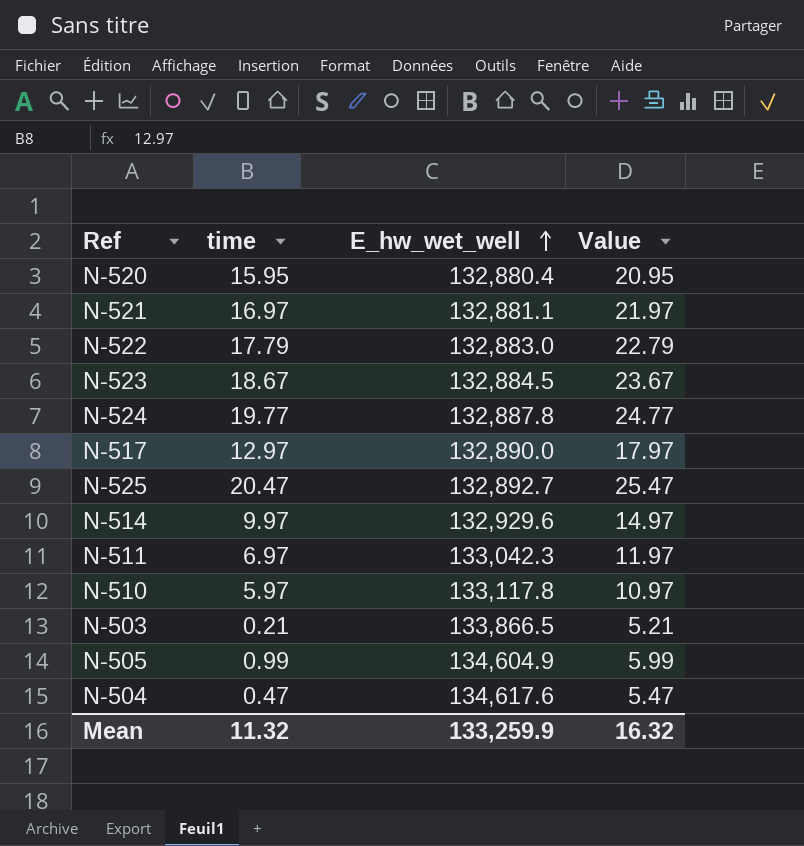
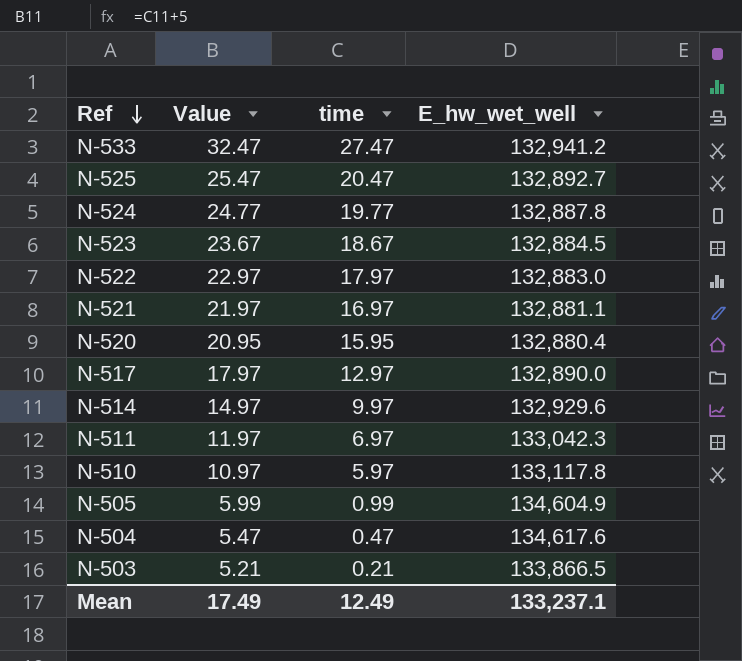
row order: E_hw_wet_well ascending -> Ref descending
column Value | position: 4 -> 2
row N-533: none -> 32.47 | 27.47 | 132,941.2
N-522 | Value: 22.79 -> 22.97
N-522 | time: 17.79 -> 17.97
Mean | Value: 16.32 -> 17.49
Mean | time: 11.32 -> 12.49
Mean | E_hw_wet_well: 133,259.9 -> 133,237.1

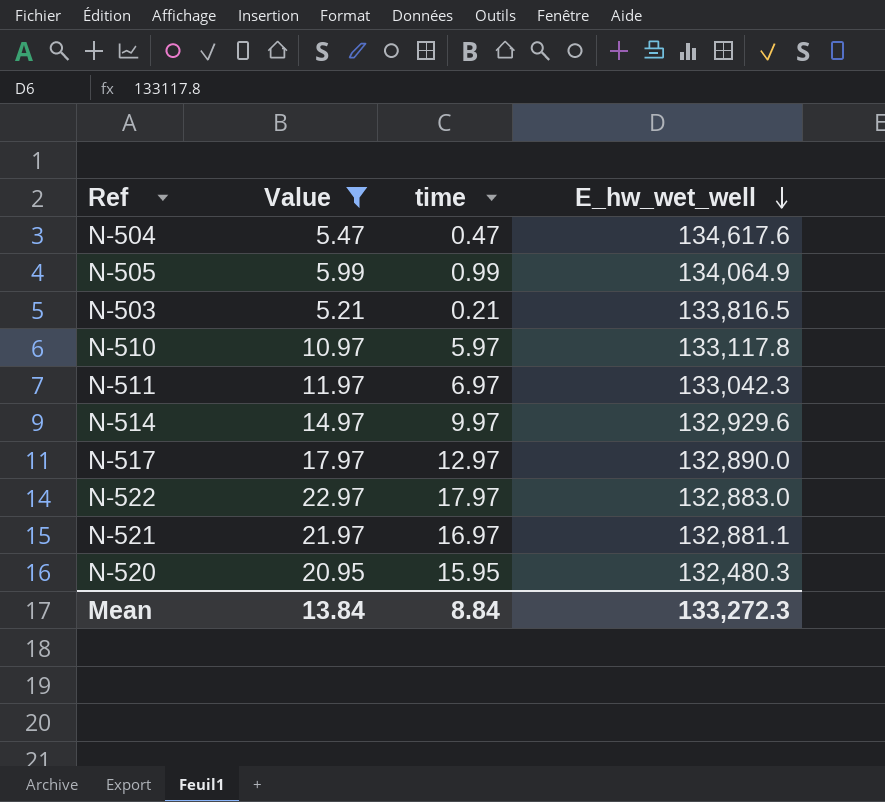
filter: none -> Value <= 22.97
row order: Ref descending -> E_hw_wet_well descending
N-505 | E_hw_wet_well: 134,604.9 -> 134,064.9
N-503 | E_hw_wet_well: 133,866.5 -> 133,816.5
N-520 | E_hw_wet_well: 132,880.4 -> 132,480.3
Mean | Value: 17.49 -> 13.84
Mean | time: 12.49 -> 8.84
Mean | E_hw_wet_well: 133,237.1 -> 133,272.3

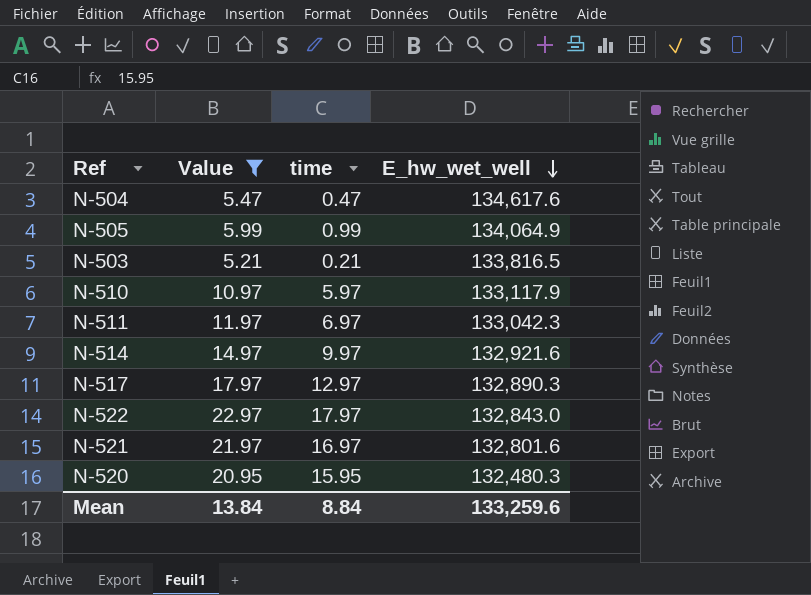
N-510 | E_hw_wet_well: 133,117.8 -> 133,117.9
N-514 | E_hw_wet_well: 132,929.6 -> 132,921.6
N-517 | E_hw_wet_well: 132,890.0 -> 132,890.3
N-522 | E_hw_wet_well: 132,883.0 -> 132,843.0
N-521 | E_hw_wet_well: 132,881.1 -> 132,801.6
Mean | E_hw_wet_well: 133,272.3 -> 133,259.6

